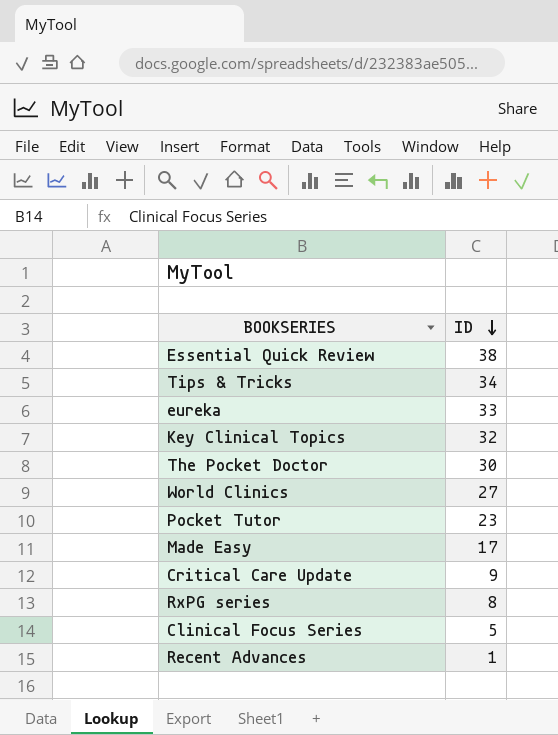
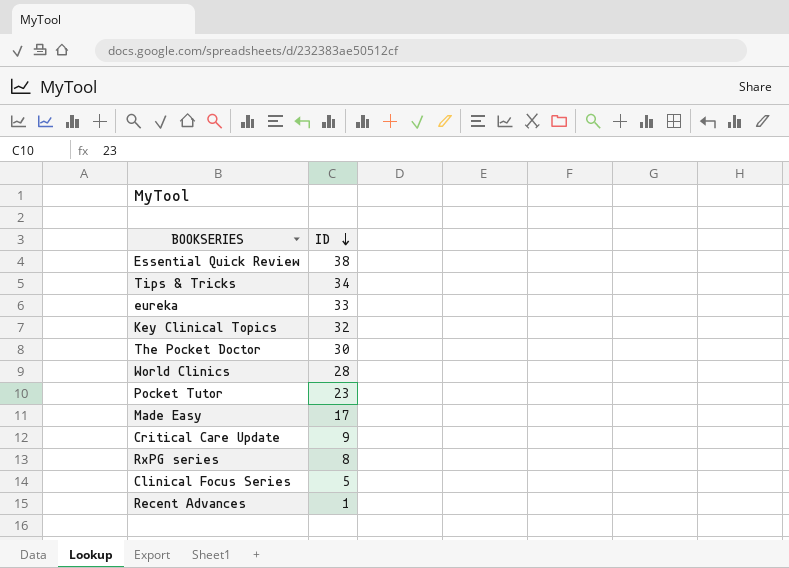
World Clinics | ID: 27 -> 28

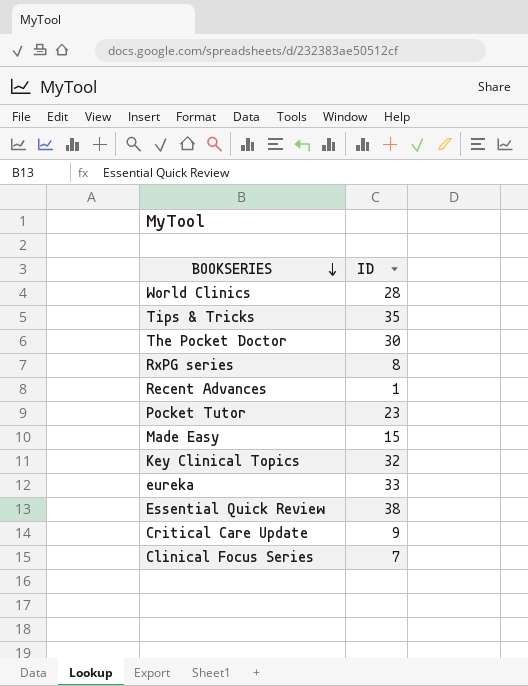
row order: ID descending -> BOOKSERIES descending
Tips & Tricks | ID: 34 -> 35
Made Easy | ID: 17 -> 15
Clinical Focus Series | ID: 5 -> 7

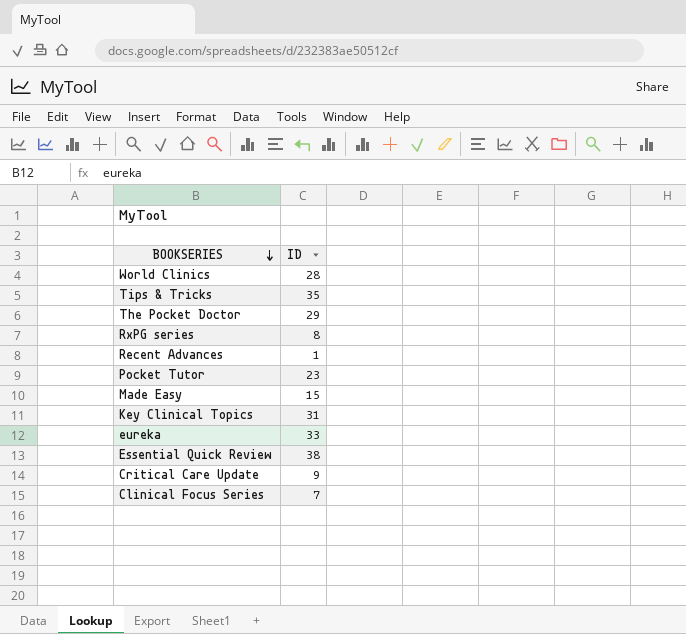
The Pocket Doctor | ID: 30 -> 29
Key Clinical Topics | ID: 32 -> 31

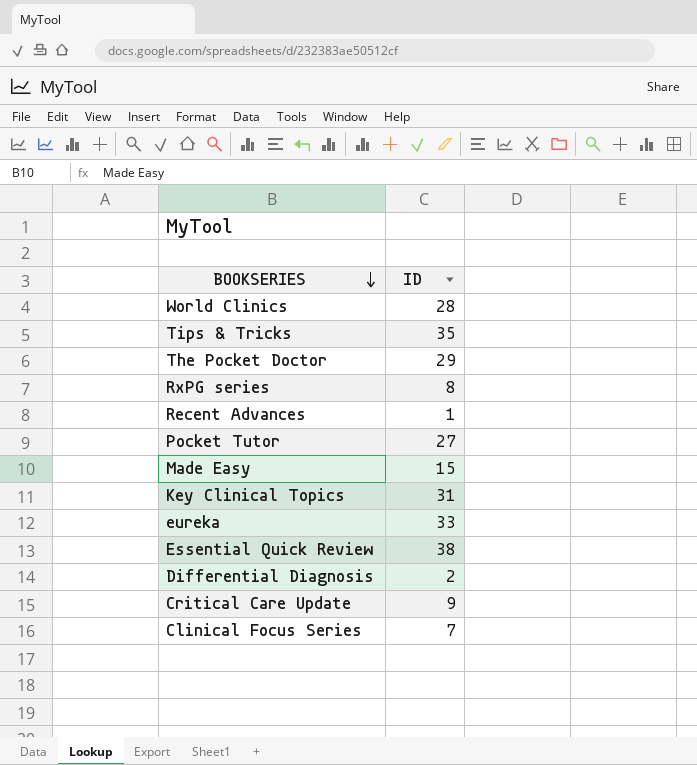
Pocket Tutor | ID: 23 -> 27
row Differential Diagnosis: none -> 2

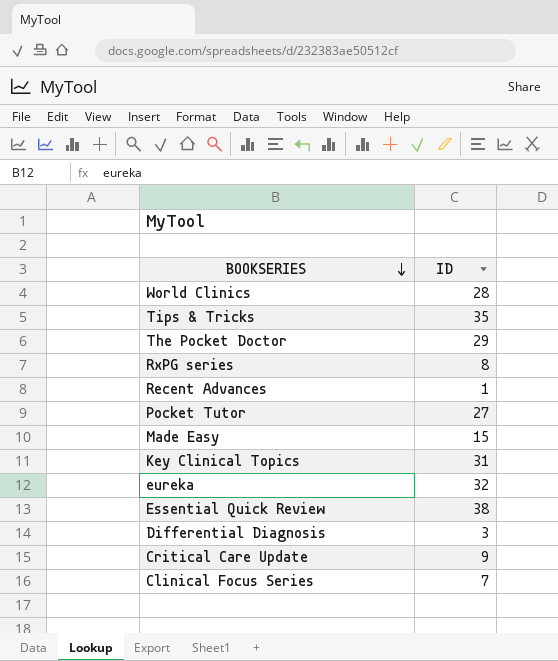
eureka | ID: 33 -> 32
Differential Diagnosis | ID: 2 -> 3

